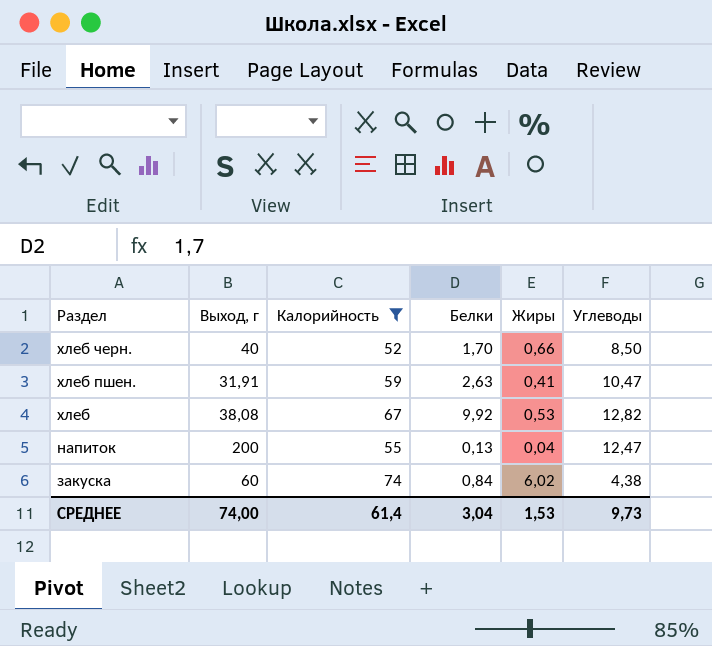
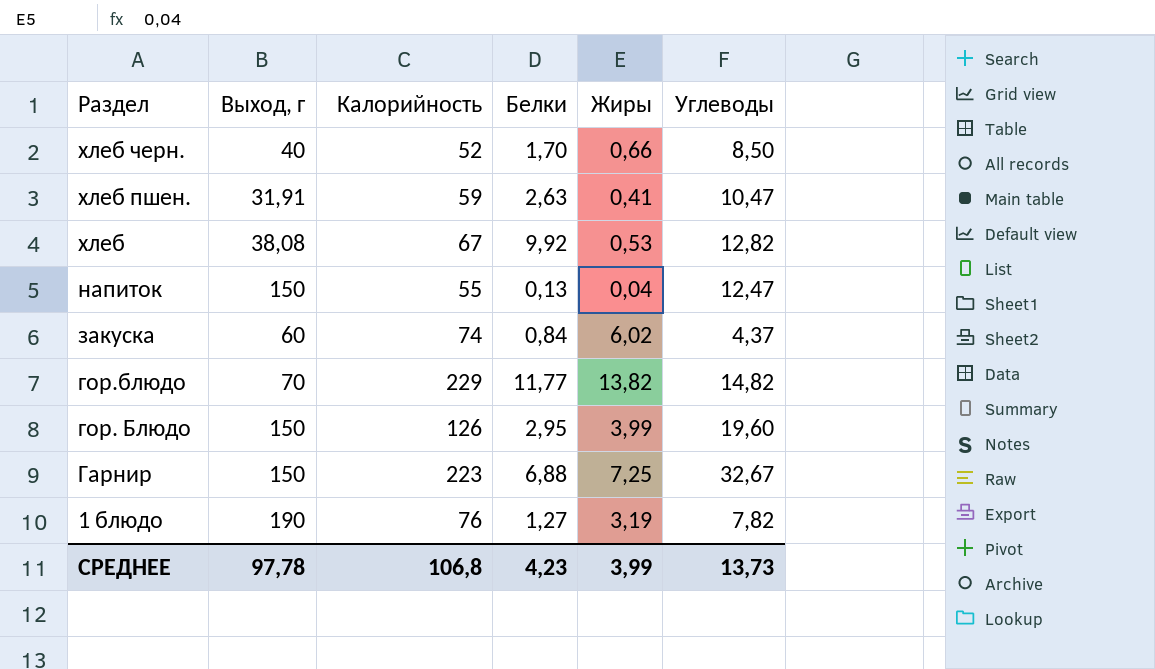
filter: Калорийность <= 74 -> none
напиток | Выход, г: 200 -> 150
закуска | Углеводы: 4,38 -> 4,37
СРЕДНЕЕ | Выход, г: 74,00 -> 97,78
СРЕДНЕЕ | Калорийность: 61,4 -> 106,8
СРЕДНЕЕ | Белки: 3,04 -> 4,23
СРЕДНЕЕ | Жиры: 1,53 -> 3,99
СРЕДНЕЕ | Углеводы: 9,73 -> 13,73

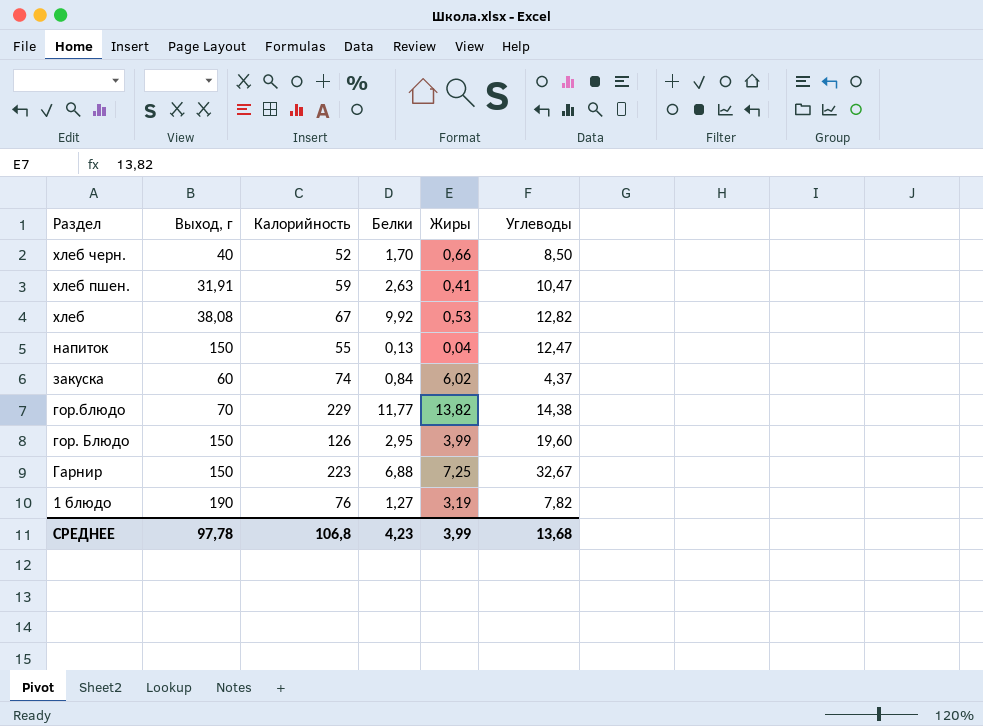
гор.блюдо | Углеводы: 14,82 -> 14,38
СРЕДНЕЕ | Углеводы: 13,73 -> 13,68

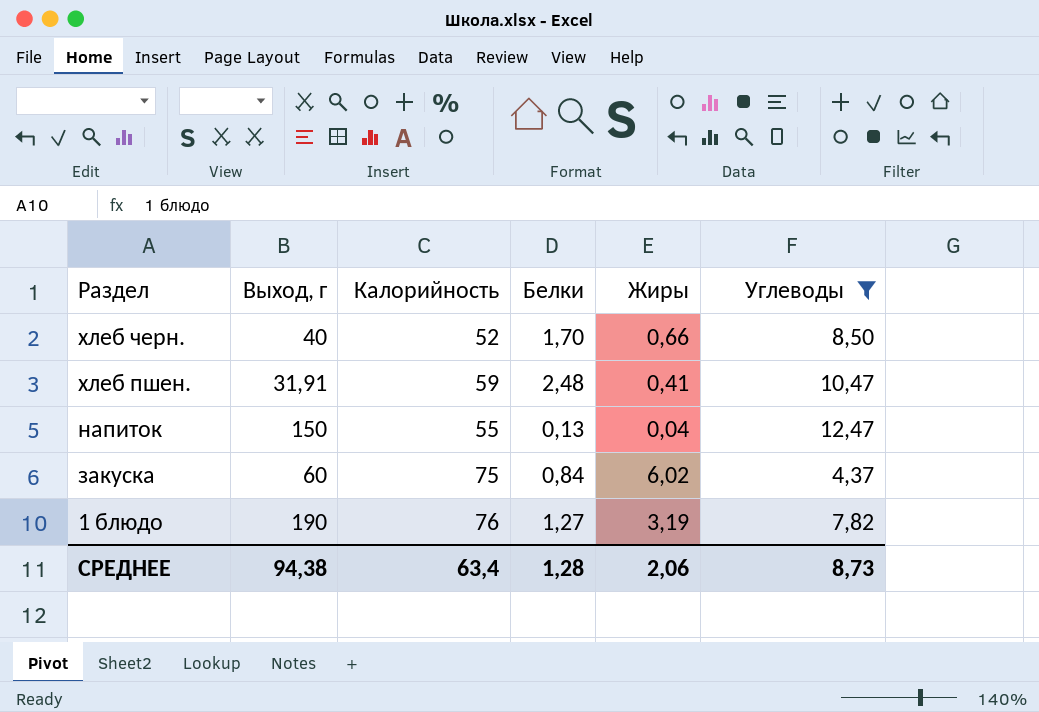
filter: none -> Углеводы <= 12,47
хлеб пшен. | Белки: 2,63 -> 2,48
закуска | Калорийность: 74 -> 75
СРЕДНЕЕ | Выход, г: 97,78 -> 94,38
СРЕДНЕЕ | Калорийность: 106,8 -> 63,4
СРЕДНЕЕ | Белки: 4,23 -> 1,28
СРЕДНЕЕ | Жиры: 3,99 -> 2,06
СРЕДНЕЕ | Углеводы: 13,68 -> 8,73

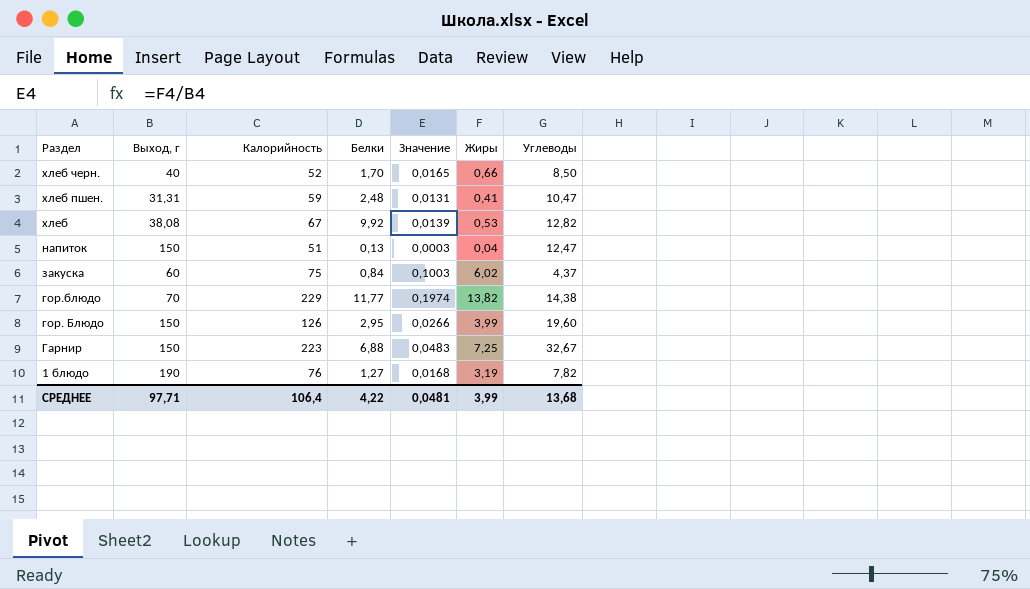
filter: Углеводы <= 12,47 -> none
column Значение | formula: none -> [Жиры] / [Выход, г]
хлеб пшен. | Выход, г: 31,91 -> 31,31
напиток | Калорийность: 55 -> 51
СРЕДНЕЕ | Выход, г: 94,38 -> 97,71
СРЕДНЕЕ | Калорийность: 63,4 -> 106,4
СРЕДНЕЕ | Белки: 1,28 -> 4,22
СРЕДНЕЕ | Жиры: 2,06 -> 3,99
СРЕДНЕЕ | Углеводы: 8,73 -> 13,68

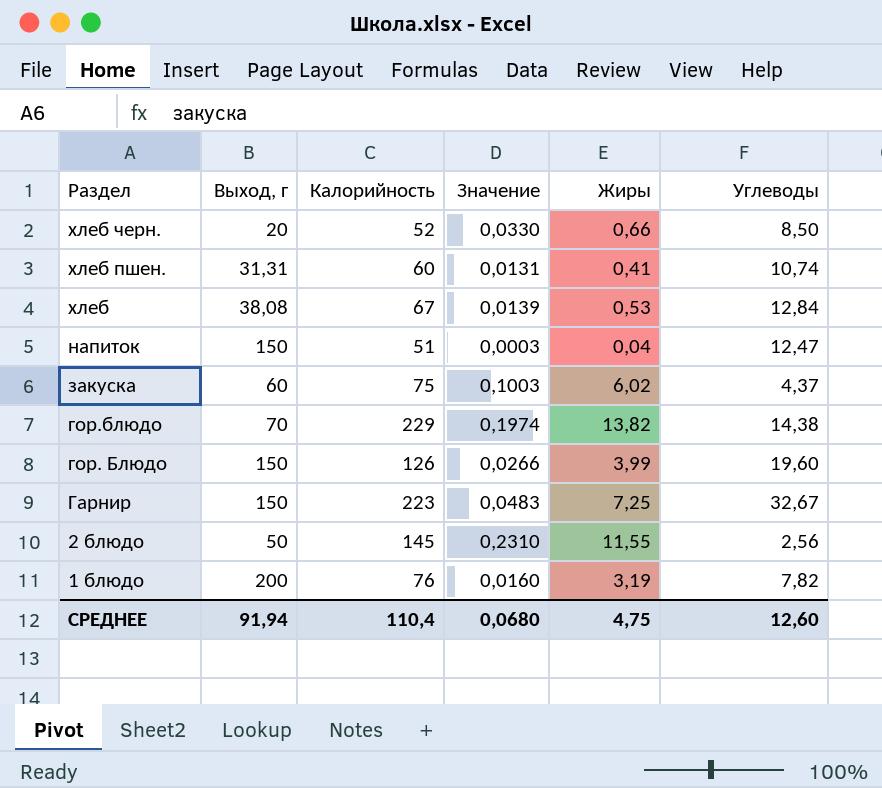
column Белки | position: 4 -> none
хлеб черн. | Выход, г: 40 -> 20
хлеб черн. | Значение: 0,0165 -> 0,0330
хлеб пшен. | Калорийность: 59 -> 60
хлеб пшен. | Углеводы: 10,47 -> 10,74
хлеб | Углеводы: 12,82 -> 12,84
row 2 блюдо: none -> 50 | 145 | 0,2310 | 11,55 | 2,56
1 блюдо | Выход, г: 190 -> 200
1 блюдо | Значение: 0,0168 -> 0,0160
СРЕДНЕЕ | Выход, г: 97,71 -> 91,94
СРЕДНЕЕ | Калорийность: 106,4 -> 110,4
СРЕДНЕЕ | Значение: 0,0481 -> 0,0680
СРЕДНЕЕ | Жиры: 3,99 -> 4,75
СРЕДНЕЕ | Углеводы: 13,68 -> 12,60

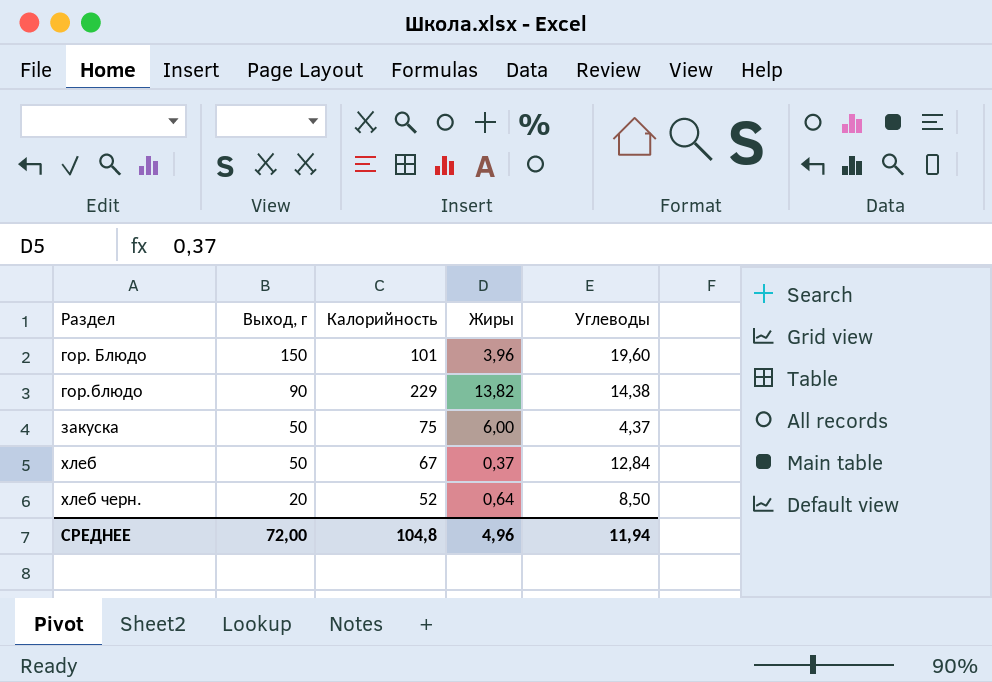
row order: Раздел descending -> Раздел ascending
column Значение | formula: [Жиры] / [Выход, г] -> none
row хлеб пшен.: 31,31 | 60 | 0,0131 | 0,41 | 10,74 -> none
row напиток: 150 | 51 | 0,0003 | 0,04 | 12,47 -> none
row Гарнир: 150 | 223 | 0,0483 | 7,25 | 32,67 -> none
row 2 блюдо: 50 | 145 | 0,2310 | 11,55 | 2,56 -> none
row 1 блюдо: 200 | 76 | 0,0160 | 3,19 | 7,82 -> none
гор. Блюдо | Калорийность: 126 -> 101
гор. Блюдо | Жиры: 3,99 -> 3,96
гор.блюдо | Выход, г: 70 -> 90
закуска | Выход, г: 60 -> 50
закуска | Жиры: 6,02 -> 6,00
хлеб | Выход, г: 38,08 -> 50
хлеб | Жиры: 0,53 -> 0,37
хлеб черн. | Жиры: 0,66 -> 0,64
СРЕДНЕЕ | Выход, г: 91,94 -> 72,00
СРЕДНЕЕ | Калорийность: 110,4 -> 104,8
СРЕДНЕЕ | Жиры: 4,75 -> 4,96
СРЕДНЕЕ | Углеводы: 12,60 -> 11,94

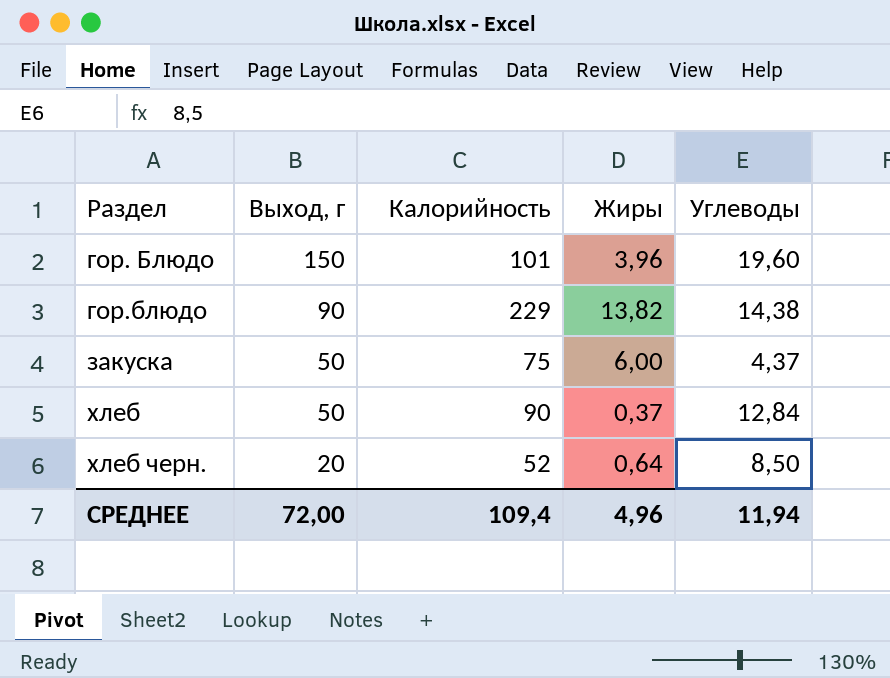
хлеб | Калорийность: 67 -> 90
СРЕДНЕЕ | Калорийность: 104,8 -> 109,4

